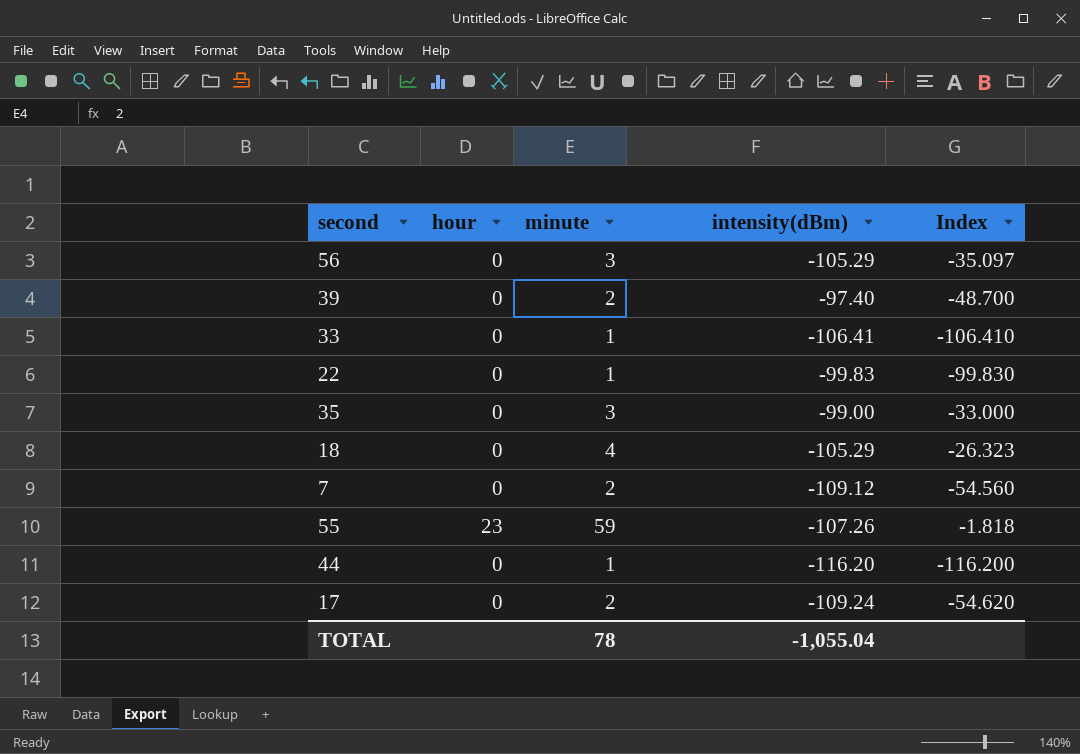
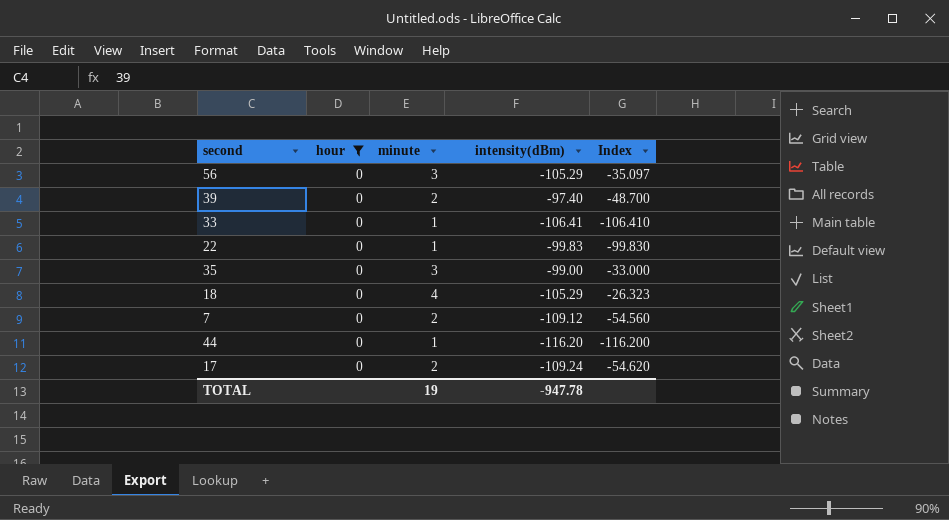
filter: none -> hour = 0
TOTAL | minute: 78 -> 19
TOTAL | intensity(dBm): -1,055.04 -> -947.78

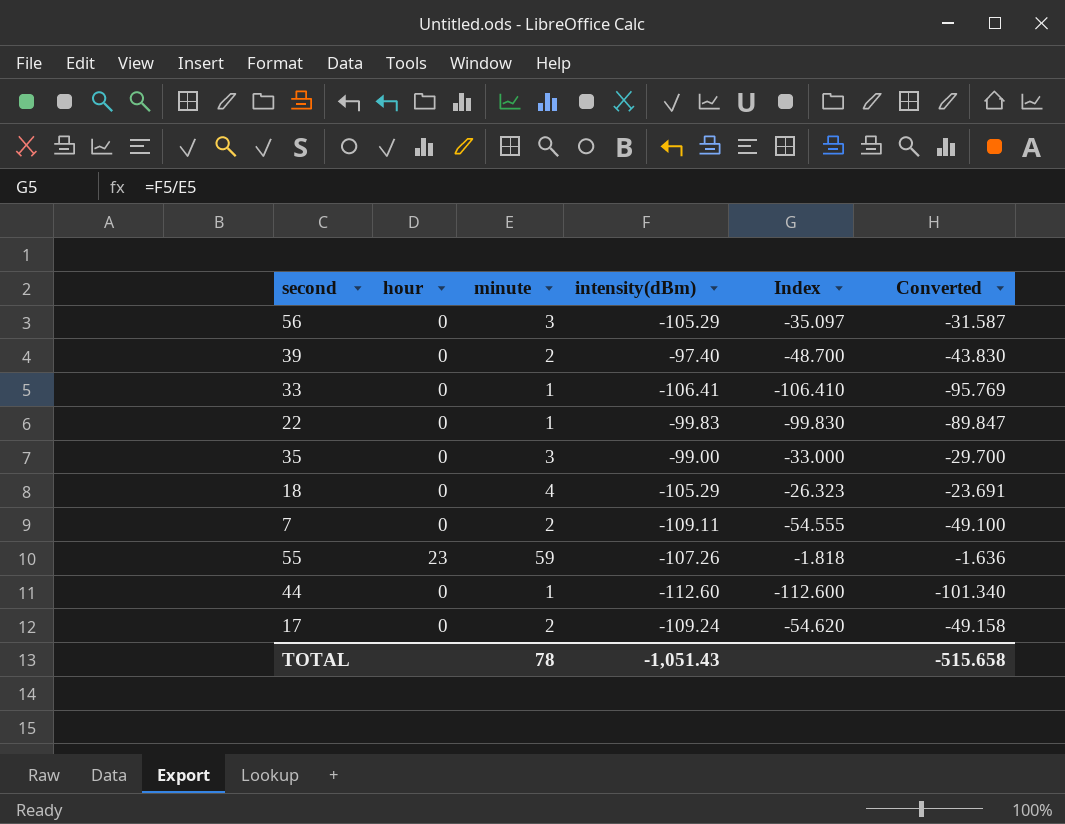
filter: hour = 0 -> none
column Converted | formula: none -> [Index] * 0.9
7 | intensity(dBm): -109.12 -> -109.11
7 | Index: -54.560 -> -54.555
44 | intensity(dBm): -116.20 -> -112.60
44 | Index: -116.200 -> -112.600
TOTAL | minute: 19 -> 78
TOTAL | intensity(dBm): -947.78 -> -1,051.43

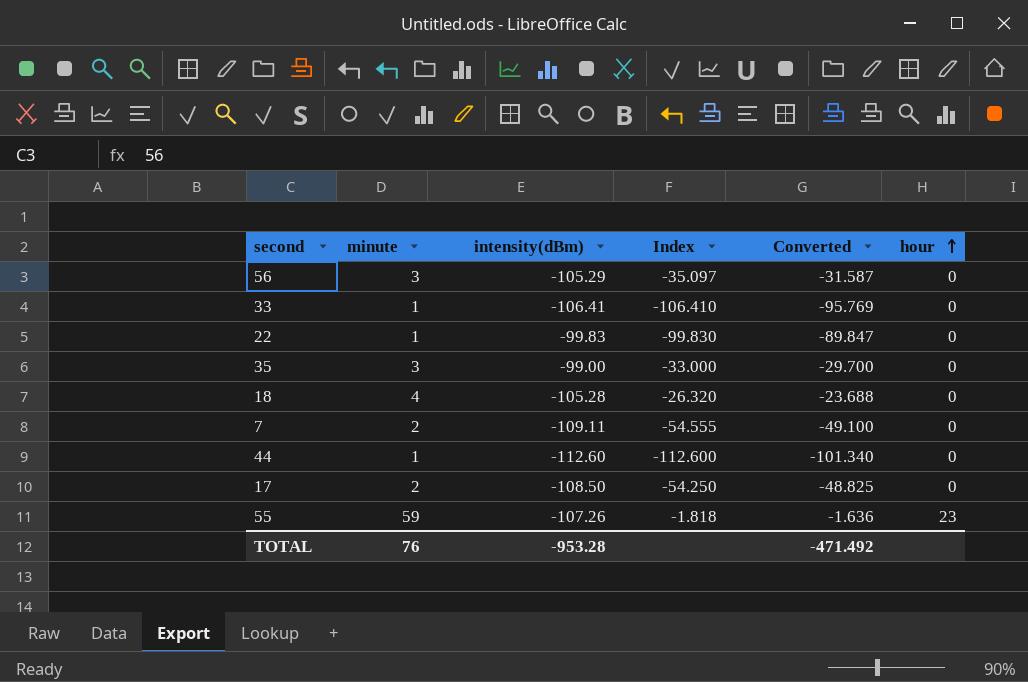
row order: none -> hour ascending
column hour | position: 2 -> 6
row 39: 0 | 2 | -97.40 | -48.700 | -43.830 -> none
18 | intensity(dBm): -105.29 -> -105.28
18 | Index: -26.323 -> -26.320
18 | Converted: -23.691 -> -23.688
17 | intensity(dBm): -109.24 -> -108.50
17 | Index: -54.620 -> -54.250
17 | Converted: -49.158 -> -48.825
TOTAL | minute: 78 -> 76
TOTAL | intensity(dBm): -1,051.43 -> -953.28
TOTAL | Converted: -515.658 -> -471.492

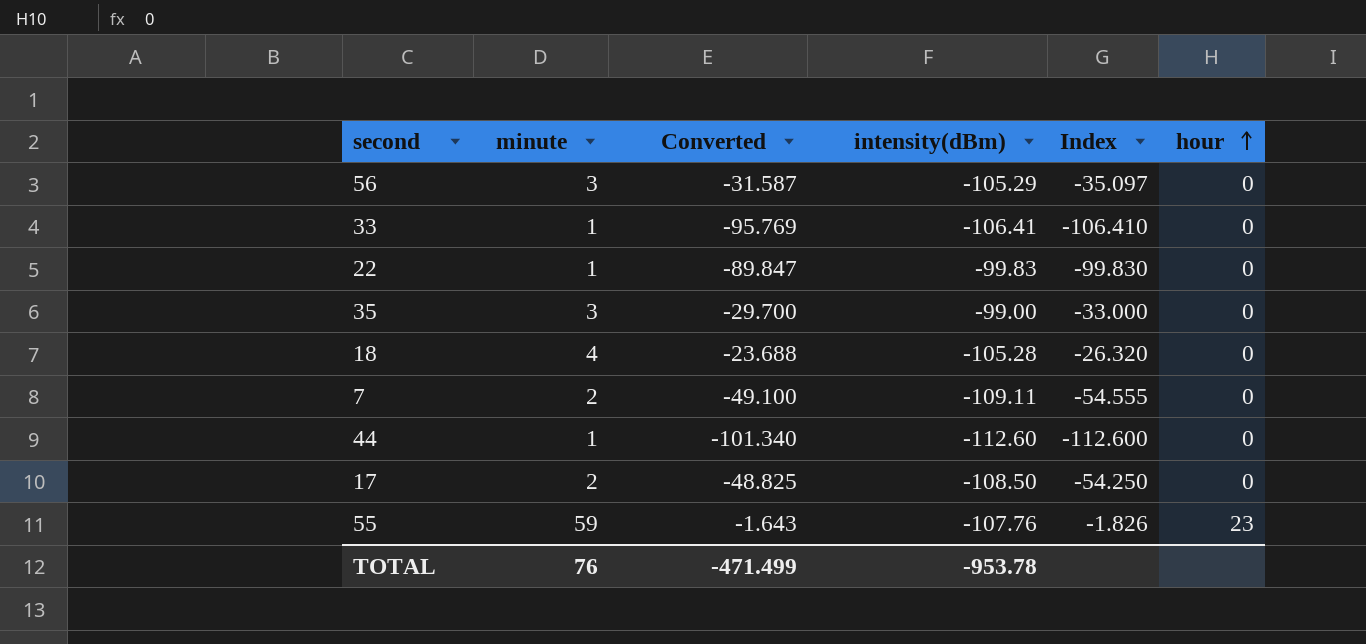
column Converted | position: 5 -> 3
55 | Converted: -1.636 -> -1.643
55 | intensity(dBm): -107.26 -> -107.76
55 | Index: -1.818 -> -1.826
TOTAL | Converted: -471.492 -> -471.499
TOTAL | intensity(dBm): -953.28 -> -953.78

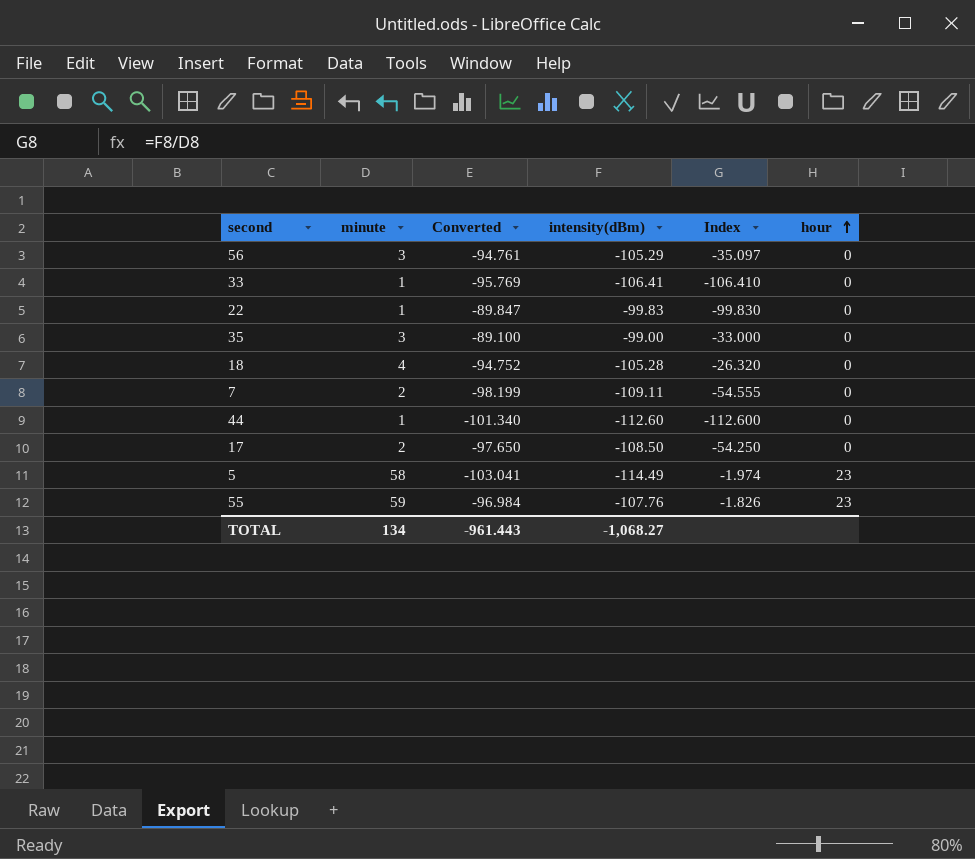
column Converted | formula: [Index] * 0.9 -> [intensity(dBm)] * 0.9
row 5: none -> 58 | -103.041 | -114.49 | -1.974 | 23
TOTAL | minute: 76 -> 134
TOTAL | Converted: -471.499 -> -961.443
TOTAL | intensity(dBm): -953.78 -> -1,068.27

